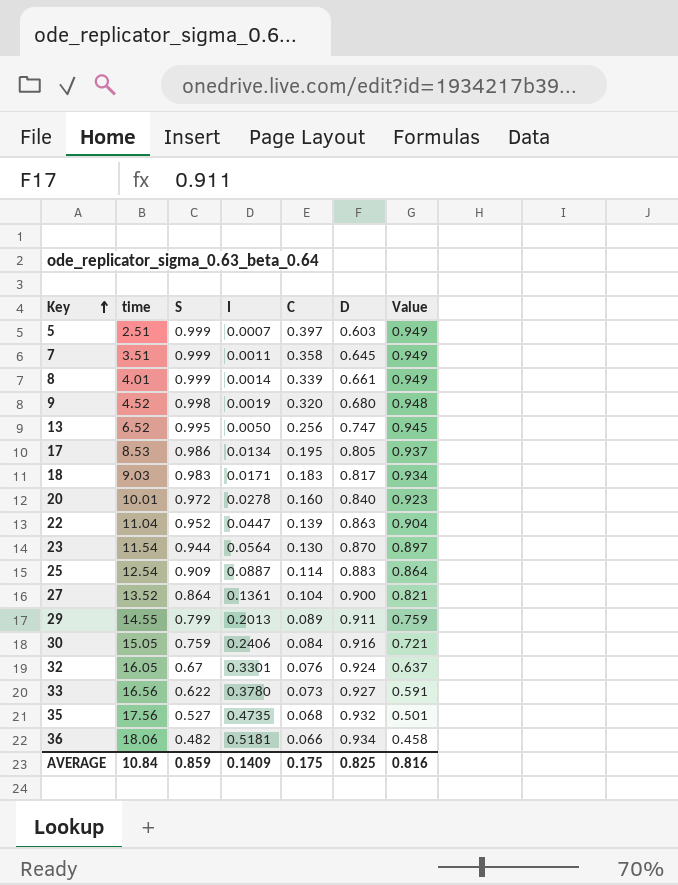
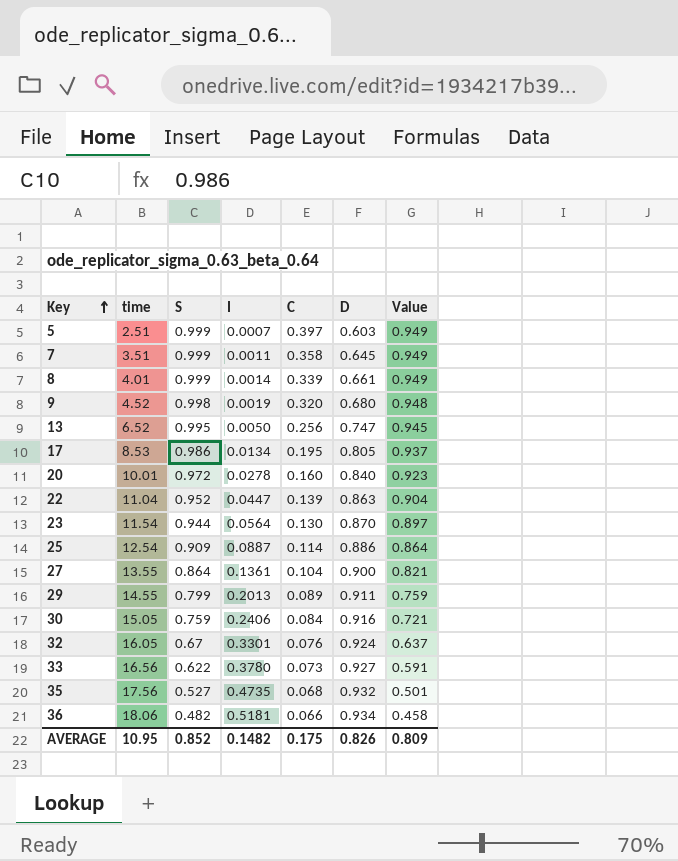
row 18: 9.03 | 0.983 | 0.0171 | 0.183 | 0.817 | 0.934 -> none
25 | D: 0.883 -> 0.886
27 | time: 13.52 -> 13.55
AVERAGE | time: 10.84 -> 10.95
AVERAGE | S: 0.859 -> 0.852
AVERAGE | I: 0.1409 -> 0.1482
AVERAGE | D: 0.825 -> 0.826
AVERAGE | Value: 0.816 -> 0.809

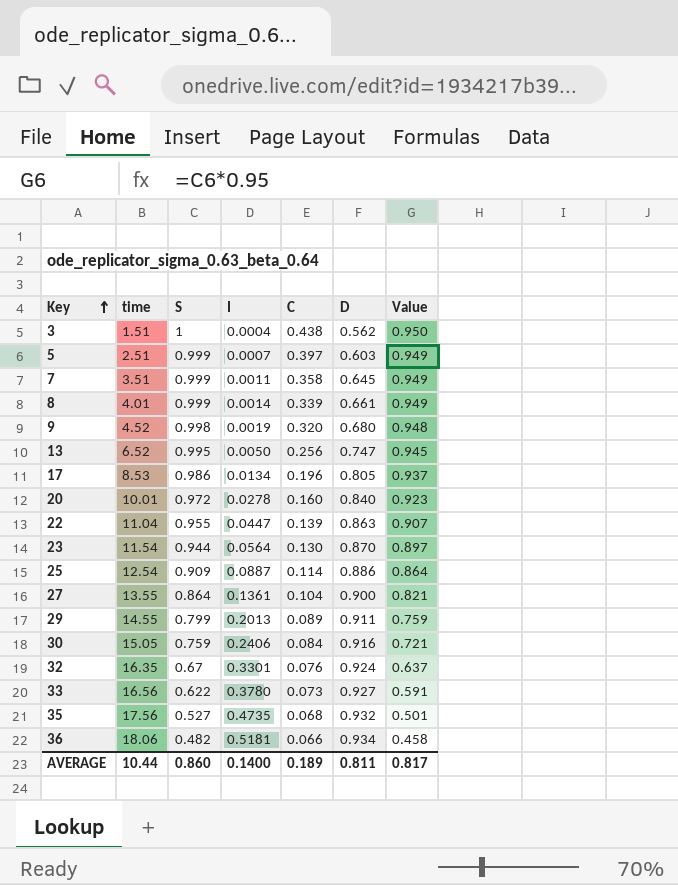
row 3: none -> 1.51 | 1 | 0.0004 | 0.438 | 0.562 | 0.950
17 | C: 0.195 -> 0.196
22 | S: 0.952 -> 0.955
22 | Value: 0.904 -> 0.907
32 | time: 16.05 -> 16.35
AVERAGE | time: 10.95 -> 10.44
AVERAGE | S: 0.852 -> 0.860
AVERAGE | I: 0.1482 -> 0.1400
AVERAGE | C: 0.175 -> 0.189
AVERAGE | D: 0.826 -> 0.811
AVERAGE | Value: 0.809 -> 0.817

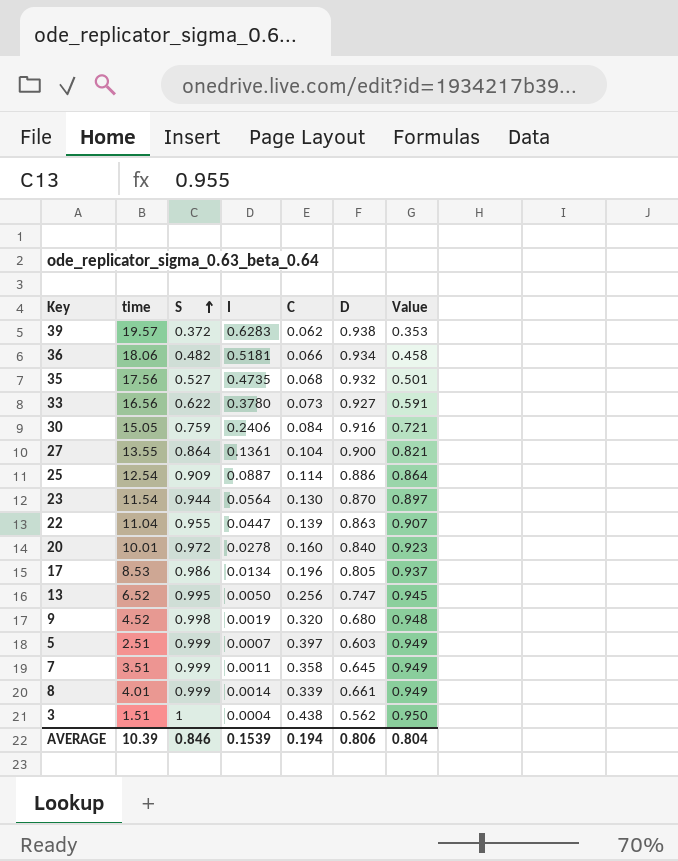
row order: Key ascending -> S ascending
row 29: 14.55 | 0.799 | 0.2013 | 0.089 | 0.911 | 0.759 -> none
row 32: 16.35 | 0.67 | 0.3301 | 0.076 | 0.924 | 0.637 -> none
row 39: none -> 19.57 | 0.372 | 0.6283 | 0.062 | 0.938 | 0.353
AVERAGE | time: 10.44 -> 10.39
AVERAGE | S: 0.860 -> 0.846
AVERAGE | I: 0.1400 -> 0.1539
AVERAGE | C: 0.189 -> 0.194
AVERAGE | D: 0.811 -> 0.806
AVERAGE | Value: 0.817 -> 0.804

